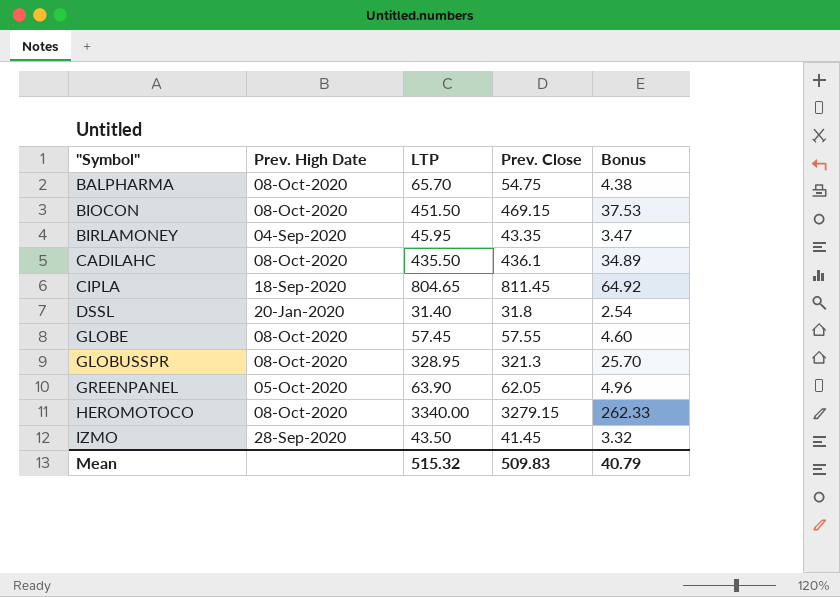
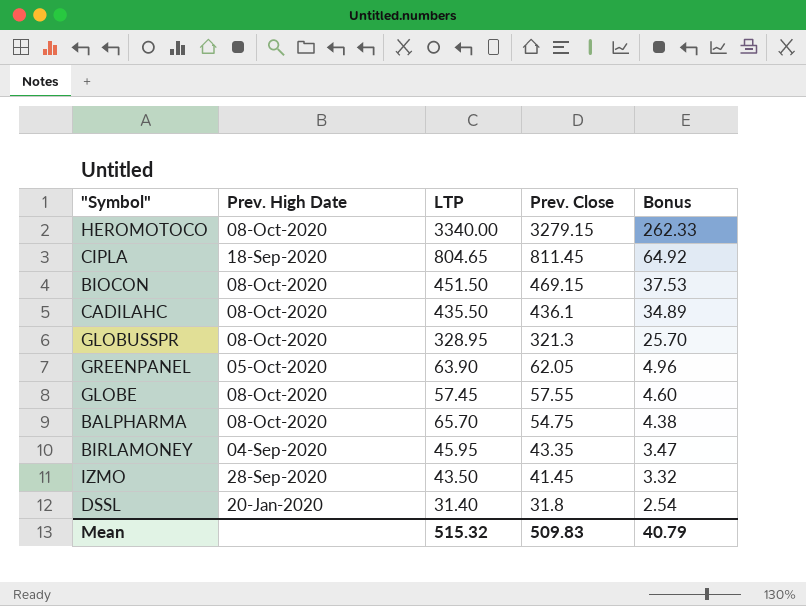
row order: "Symbol" ascending -> Prev. Close descending

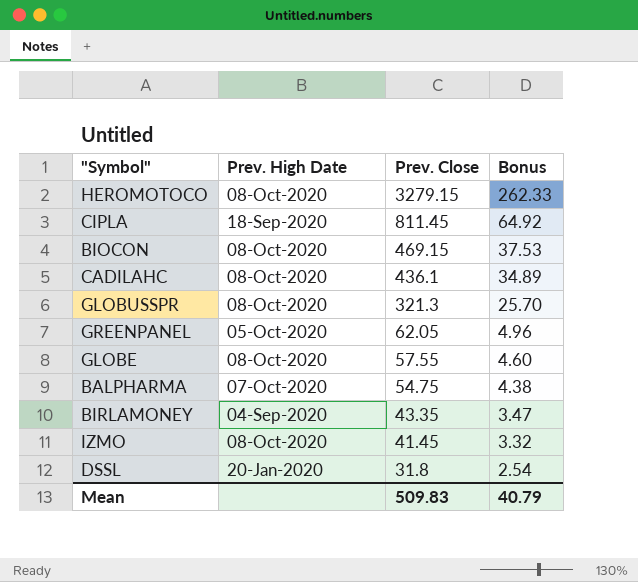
column LTP | position: 3 -> none
BALPHARMA | Prev. High Date: 08-Oct-2020 -> 07-Oct-2020
IZMO | Prev. High Date: 28-Sep-2020 -> 08-Oct-2020

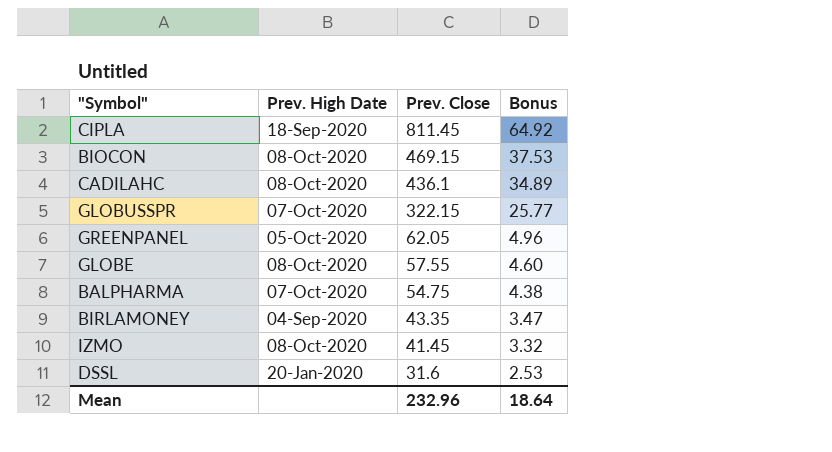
row HEROMOTOCO: 08-Oct-2020 | 3279.15 | 262.33 -> none
GLOBUSSPR | Prev. High Date: 08-Oct-2020 -> 07-Oct-2020
GLOBUSSPR | Prev. Close: 321.3 -> 322.15
GLOBUSSPR | Bonus: 25.70 -> 25.77
DSSL | Prev. Close: 31.8 -> 31.6
DSSL | Bonus: 2.54 -> 2.53
Mean | Prev. Close: 509.83 -> 232.96
Mean | Bonus: 40.79 -> 18.64

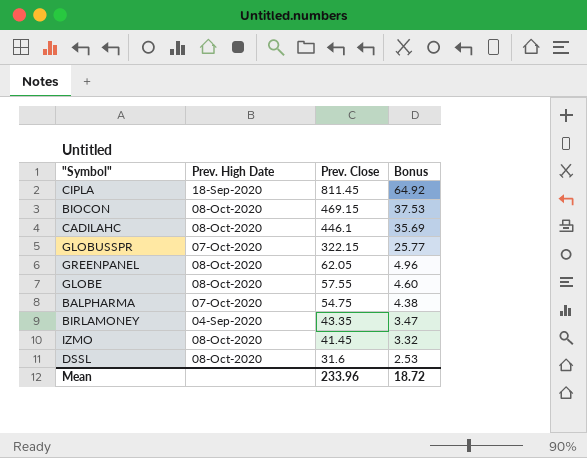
CADILAHC | Prev. Close: 436.1 -> 446.1
CADILAHC | Bonus: 34.89 -> 35.69
GREENPANEL | Prev. High Date: 05-Oct-2020 -> 08-Oct-2020
DSSL | Prev. High Date: 20-Jan-2020 -> 08-Oct-2020
Mean | Prev. Close: 232.96 -> 233.96
Mean | Bonus: 18.64 -> 18.72

